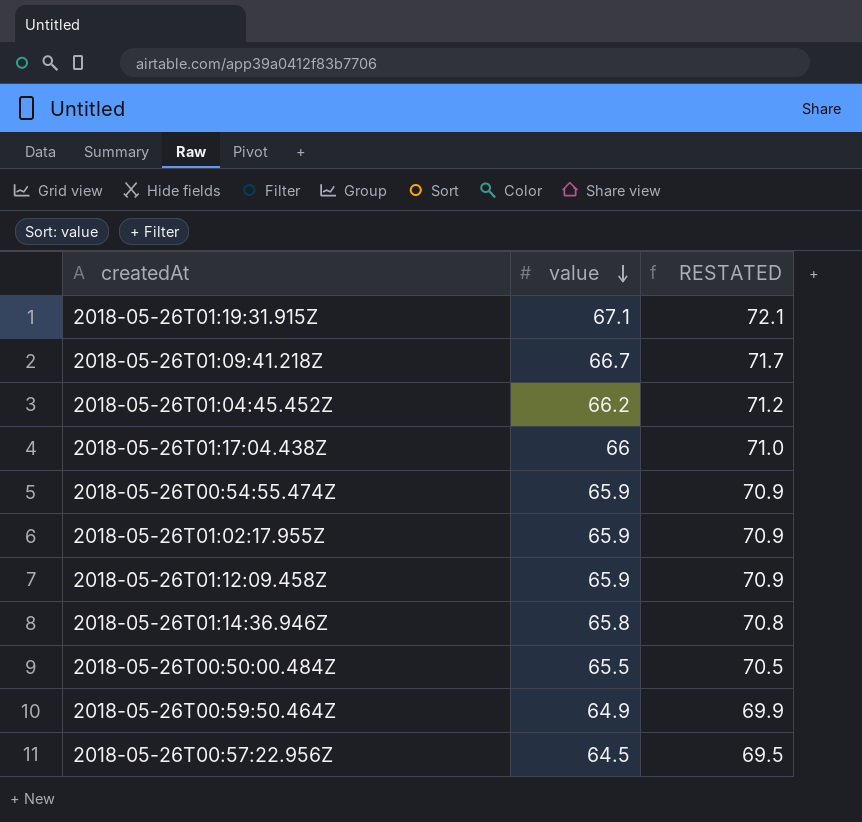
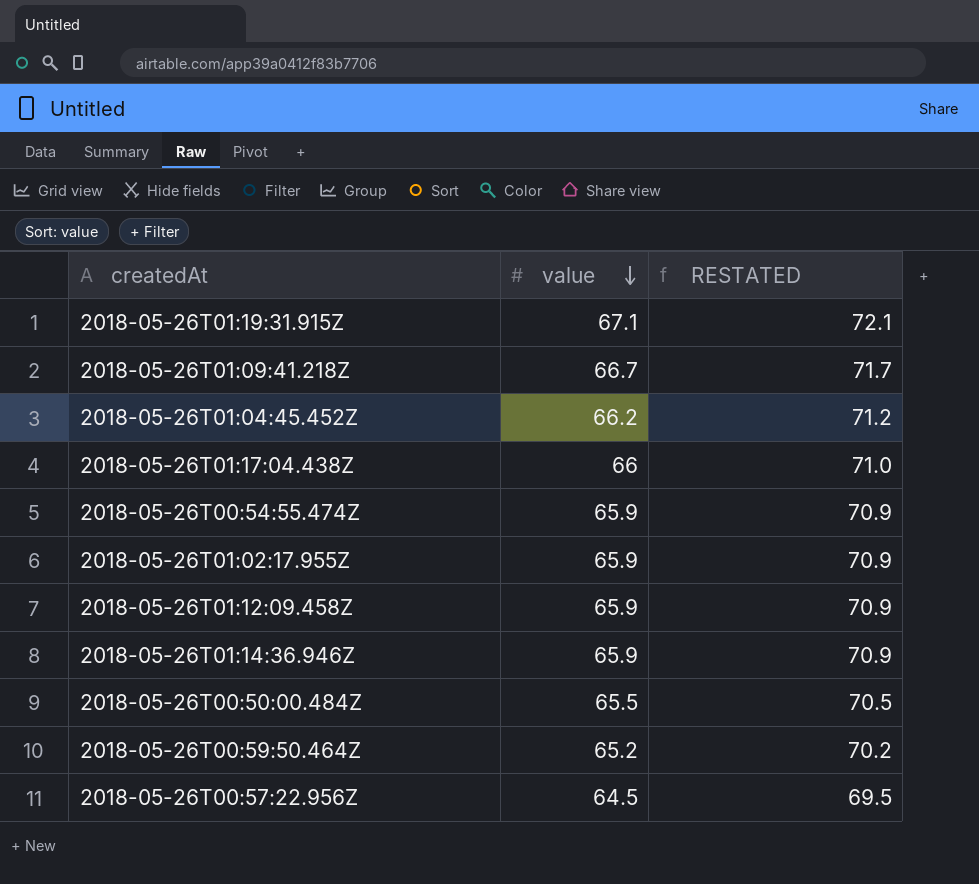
2018-05-26T01:14:36.946Z | value: 65.8 -> 65.9
2018-05-26T01:14:36.946Z | RESTATED: 70.8 -> 70.9
2018-05-26T00:59:50.464Z | value: 64.9 -> 65.2
2018-05-26T00:59:50.464Z | RESTATED: 69.9 -> 70.2

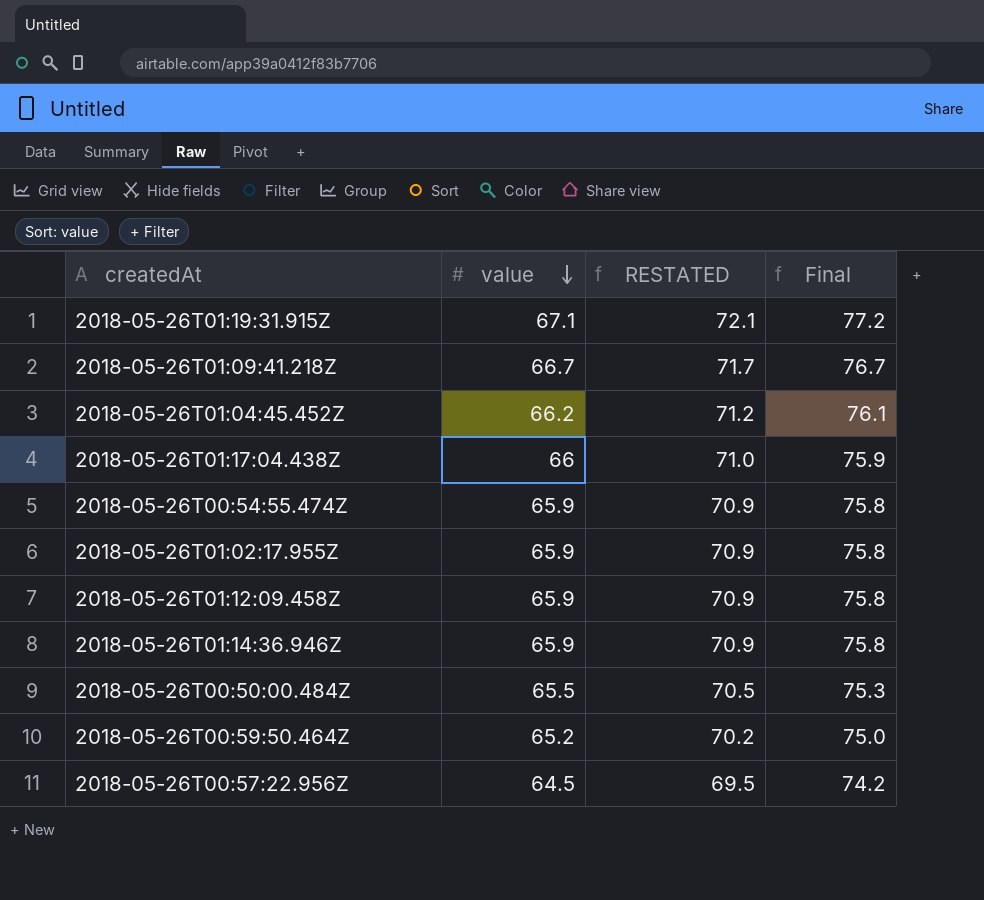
column Final | formula: none -> [value] * 1.15

